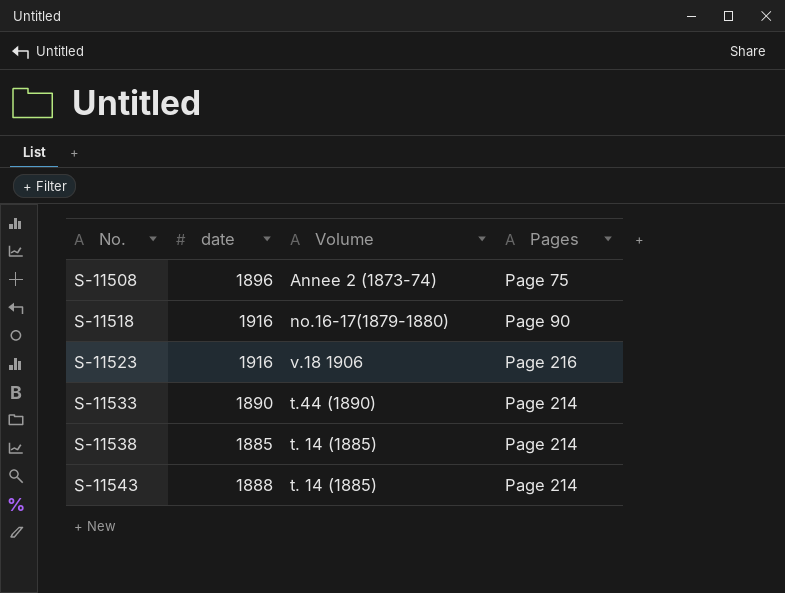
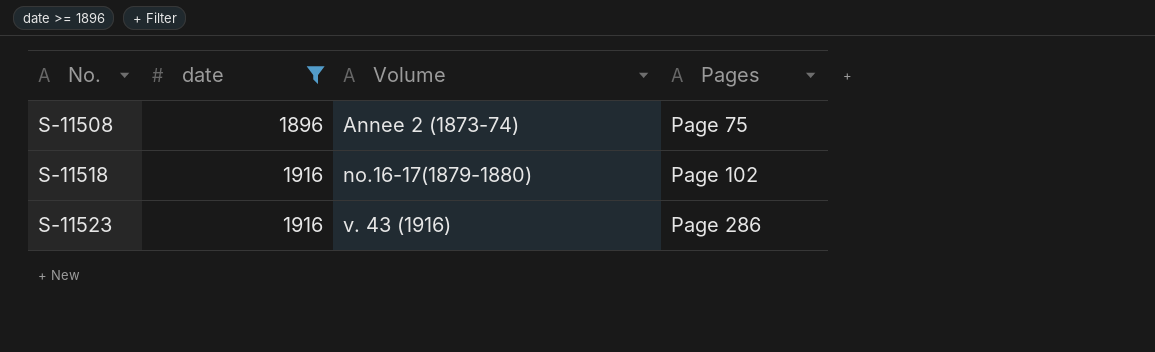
filter: none -> date >= 1896
S-11518 | Pages: Page 90 -> Page 102
S-11523 | Volume: v.18 1906 -> v. 43 (1916)
S-11523 | Pages: Page 216 -> Page 286

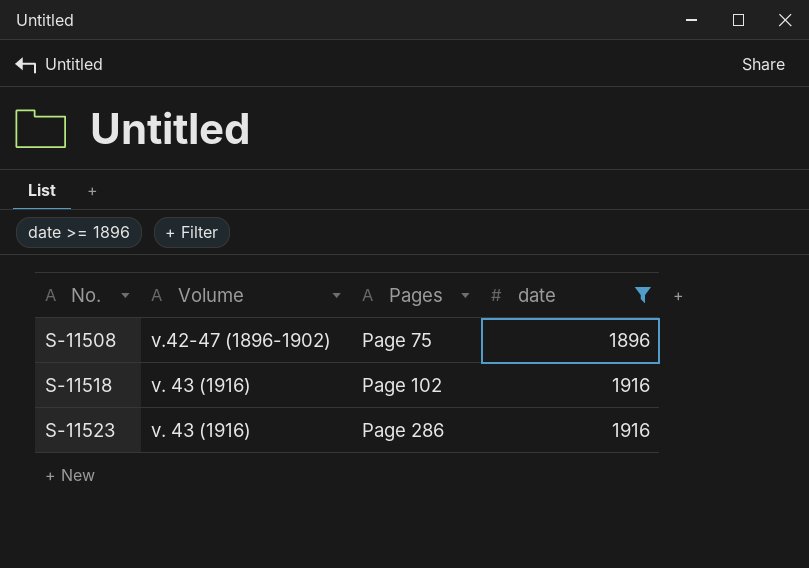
column date | position: 2 -> 4
S-11508 | Volume: Annee 2 (1873-74) -> v.42-47 (1896-1902)
S-11518 | Volume: no.16-17(1879-1880) -> v. 43 (1916)

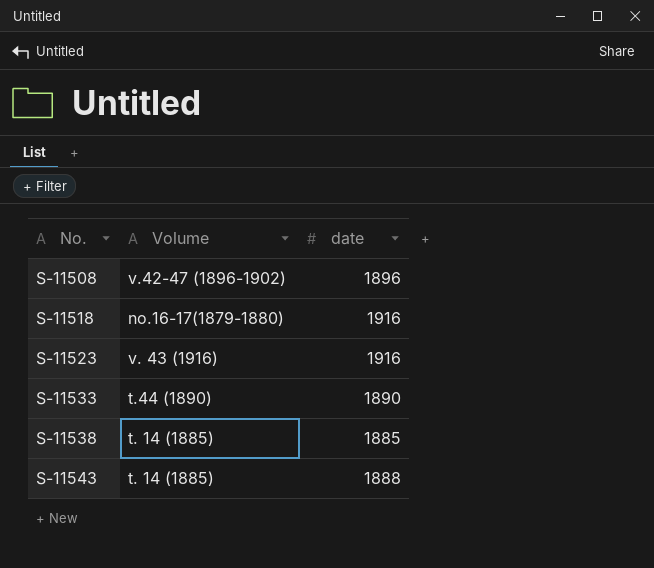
filter: date >= 1896 -> none
column Pages | position: 3 -> none
S-11518 | Volume: v. 43 (1916) -> no.16-17(1879-1880)

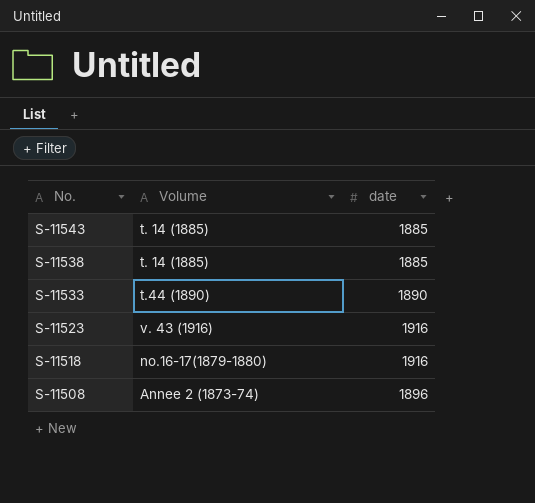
row order: No. ascending -> No. descending
S-11543 | date: 1888 -> 1885
S-11508 | Volume: v.42-47 (1896-1902) -> Annee 2 (1873-74)

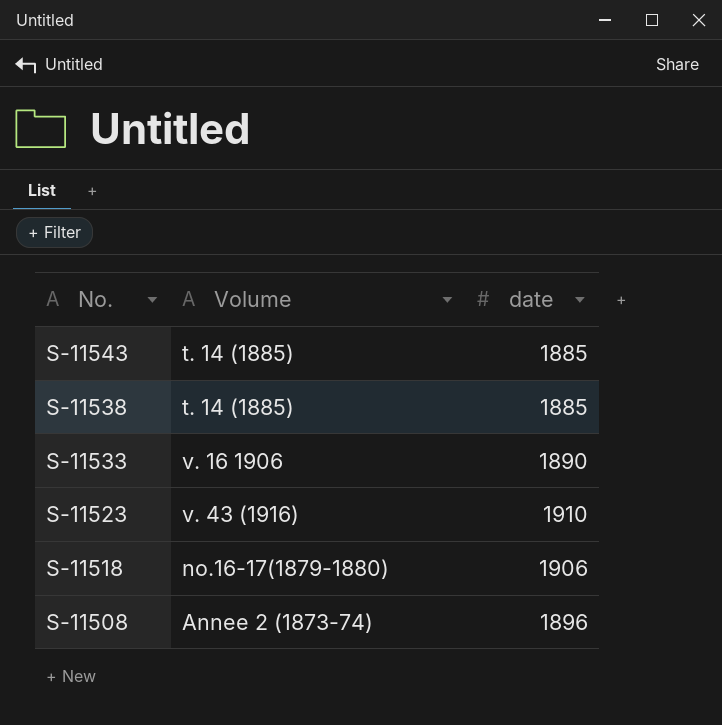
S-11533 | Volume: t.44 (1890) -> v. 16 1906
S-11523 | date: 1916 -> 1910
S-11518 | date: 1916 -> 1906

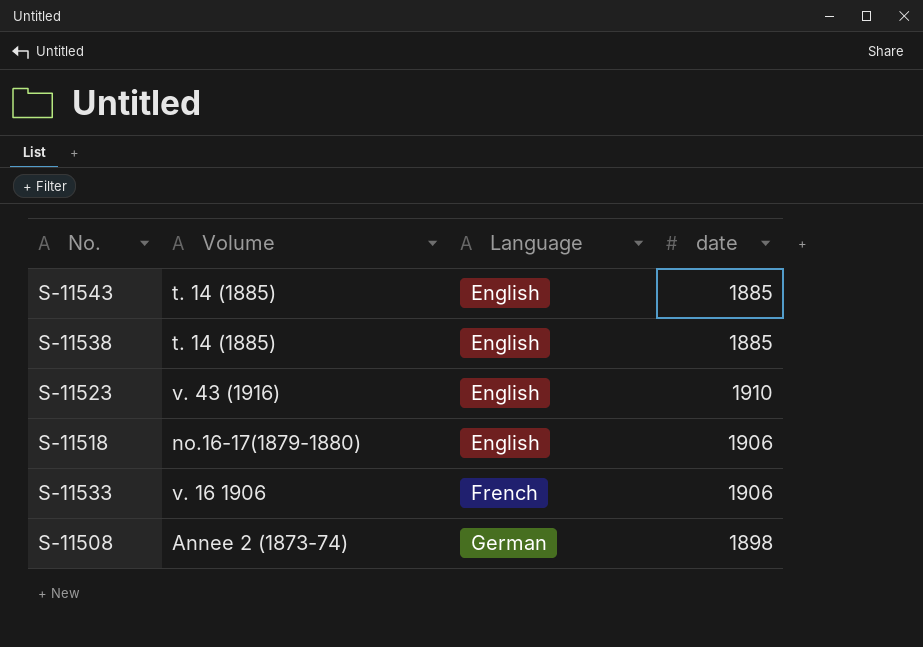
row order: No. descending -> Language ascending
column Language | position: none -> 3
S-11533 | date: 1890 -> 1906
S-11508 | date: 1896 -> 1898

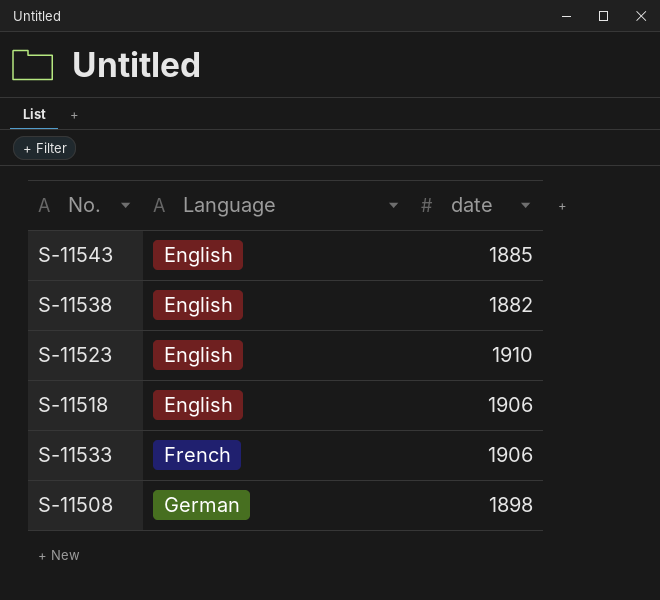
column Volume | position: 2 -> none
S-11538 | date: 1885 -> 1882

